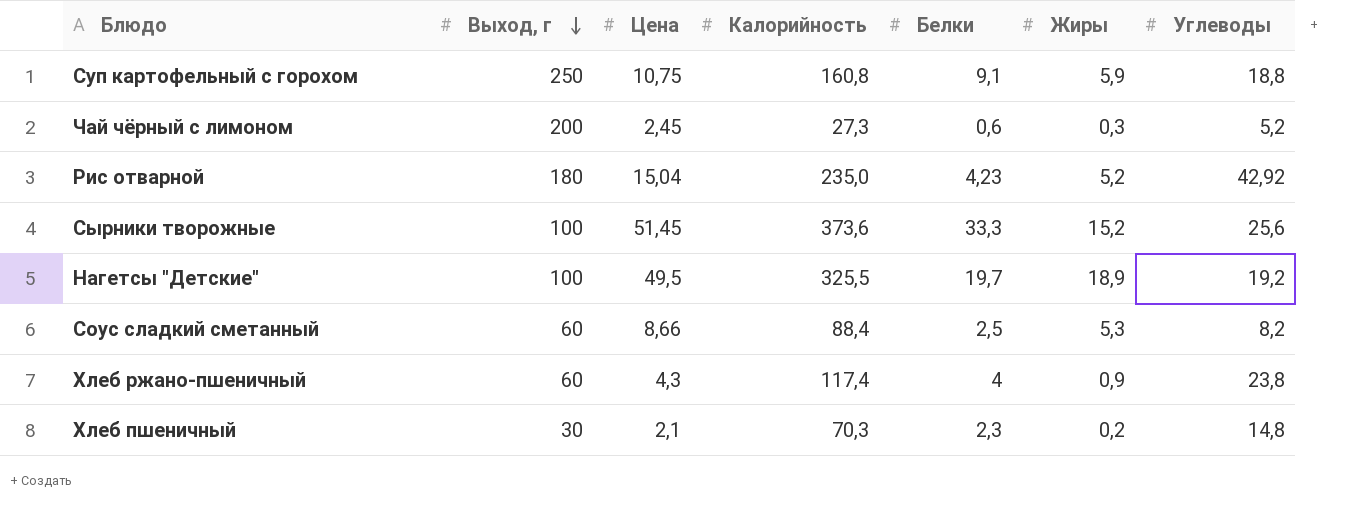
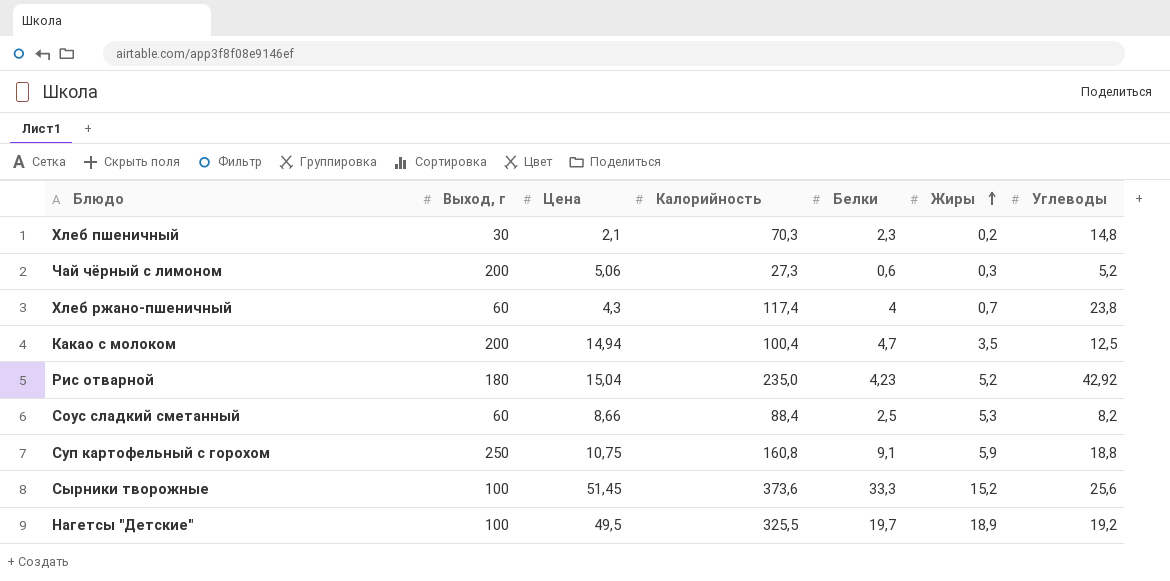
row order: Выход, г descending -> Жиры ascending
Чай чёрный с лимоном | Цена: 2,45 -> 5,06
Хлеб ржано-пшеничный | Жиры: 0,9 -> 0,7
row Какао с молоком: none -> 200 | 14,94 | 100,4 | 4,7 | 3,5 | 12,5

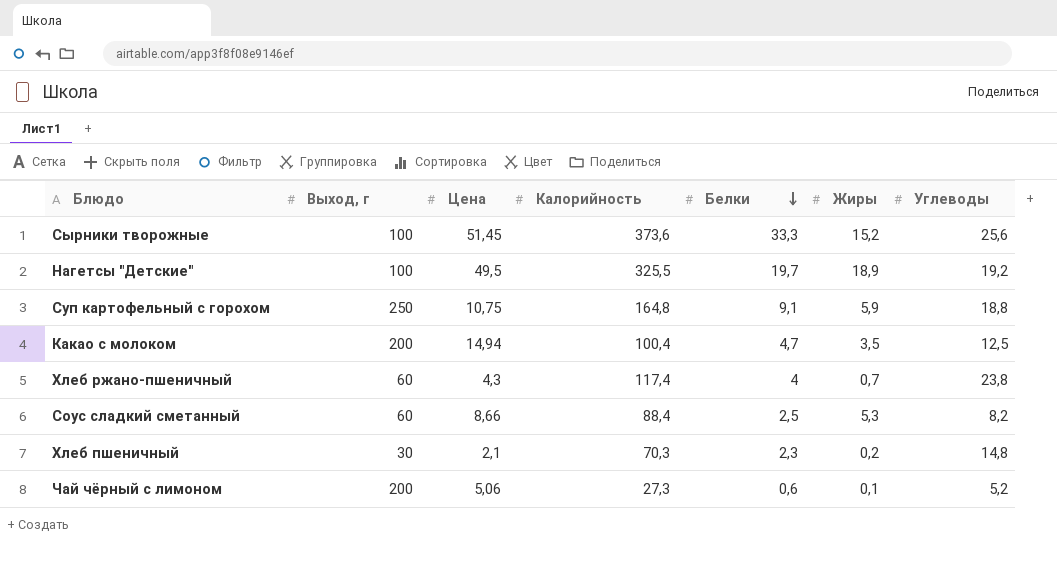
row order: Жиры ascending -> Белки descending
row Рис отварной: 180 | 15,04 | 235,0 | 4,23 | 5,2 | 42,92 -> none
Суп картофельный с горохом | Калорийность: 160,8 -> 164,8
Чай чёрный с лимоном | Жиры: 0,3 -> 0,1

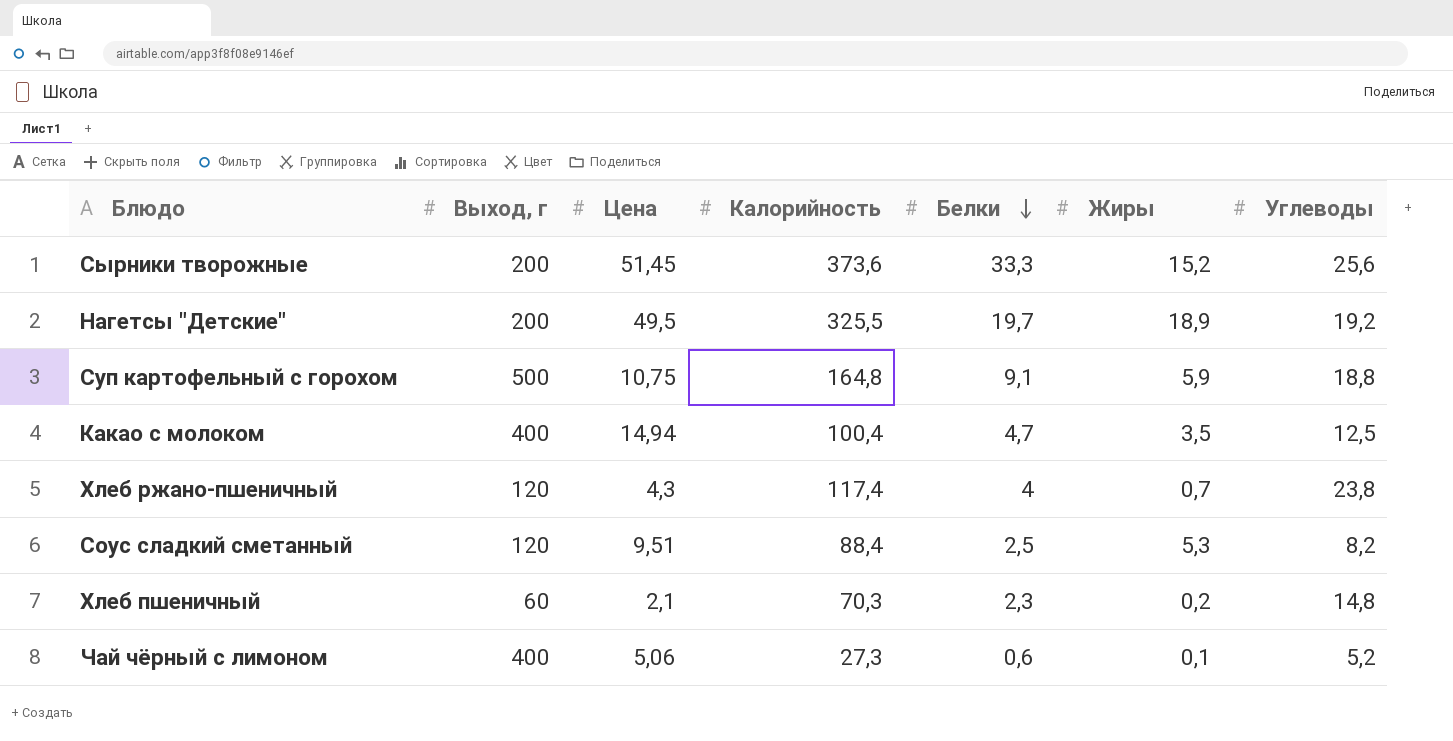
Сырники творожные | Выход, г: 100 -> 200
Нагетсы "Детские" | Выход, г: 100 -> 200
Суп картофельный с горохом | Выход, г: 250 -> 500
Какао с молоком | Выход, г: 200 -> 400
Хлеб ржано-пшеничный | Выход, г: 60 -> 120
Соус сладкий сметанный | Выход, г: 60 -> 120
Соус сладкий сметанный | Цена: 8,66 -> 9,51
Хлеб пшеничный | Выход, г: 30 -> 60
Чай чёрный с лимоном | Выход, г: 200 -> 400

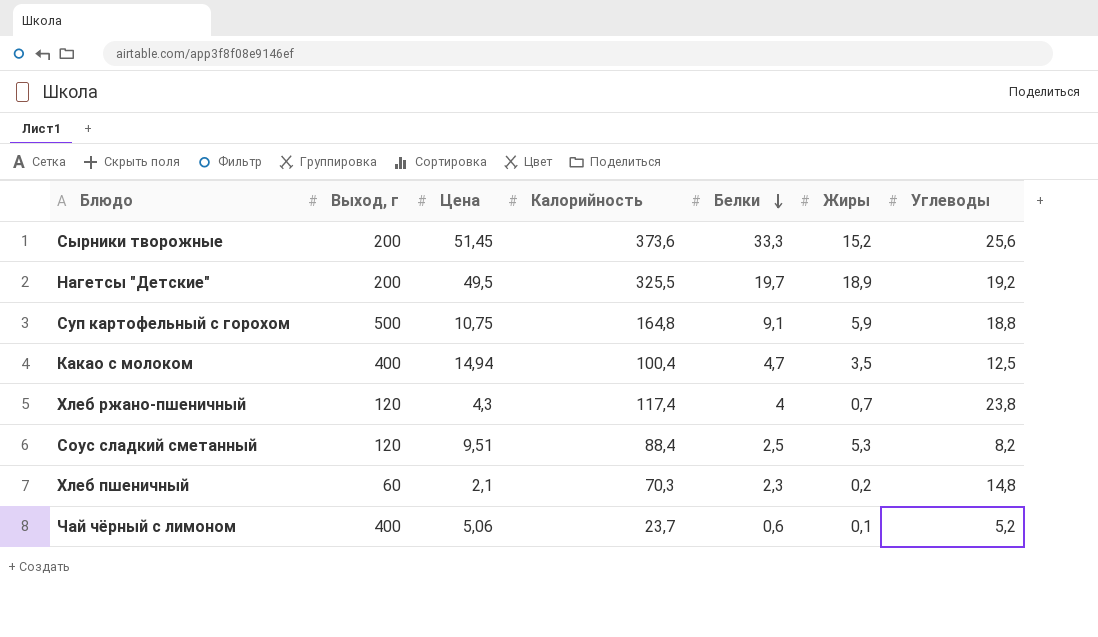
Чай чёрный с лимоном | Калорийность: 27,3 -> 23,7

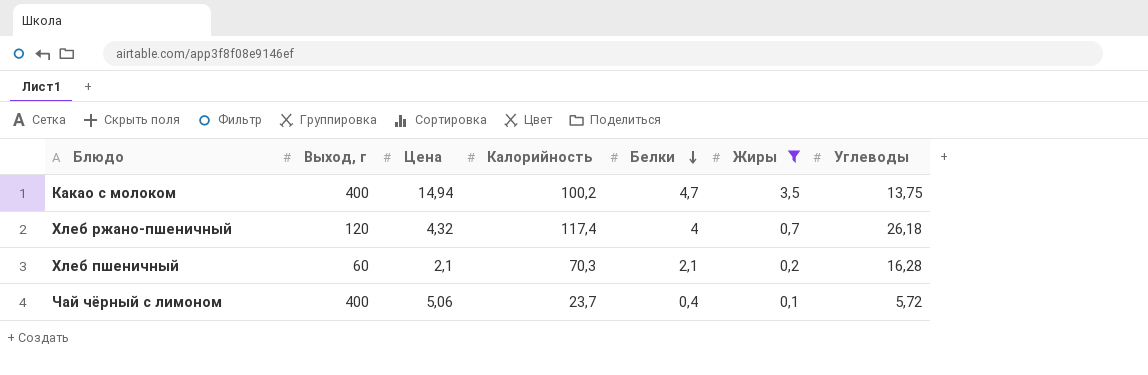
filter: none -> Жиры <= 3,5
Какао с молоком | Калорийность: 100,4 -> 100,2
Какао с молоком | Углеводы: 12,5 -> 13,75
Хлеб ржано-пшеничный | Цена: 4,3 -> 4,32
Хлеб ржано-пшеничный | Углеводы: 23,8 -> 26,18
Хлеб пшеничный | Белки: 2,3 -> 2,1
Хлеб пшеничный | Углеводы: 14,8 -> 16,28
Чай чёрный с лимоном | Белки: 0,6 -> 0,4
Чай чёрный с лимоном | Углеводы: 5,2 -> 5,72

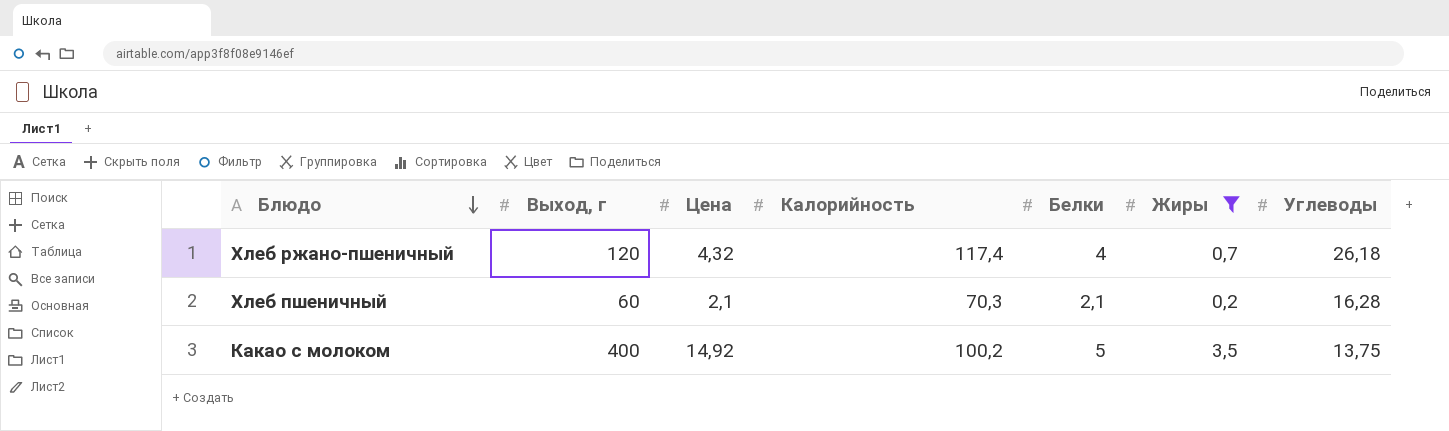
row order: Белки descending -> Блюдо descending
row Чай чёрный с лимоном: 400 | 5,06 | 23,7 | 0,4 | 0,1 | 5,72 -> none
Какао с молоком | Цена: 14,94 -> 14,92
Какао с молоком | Белки: 4,7 -> 5

